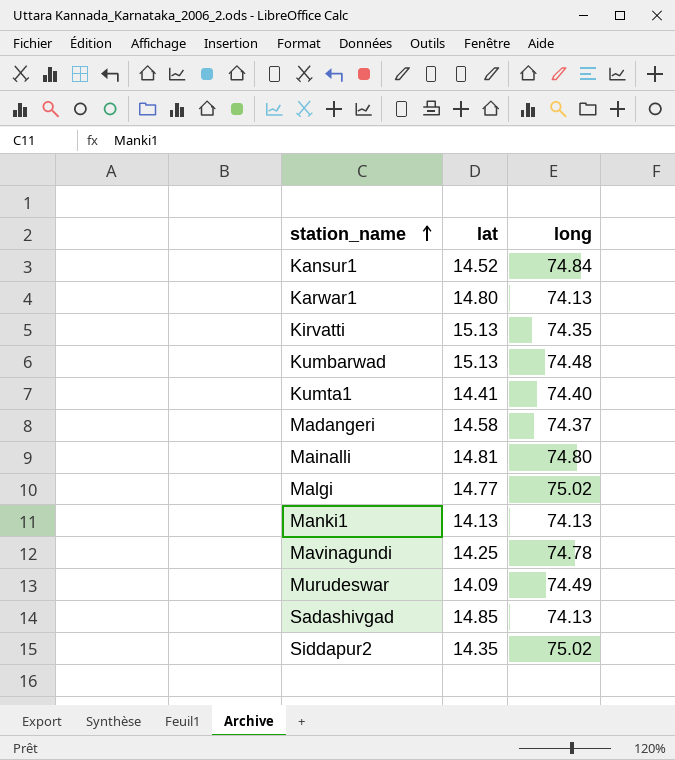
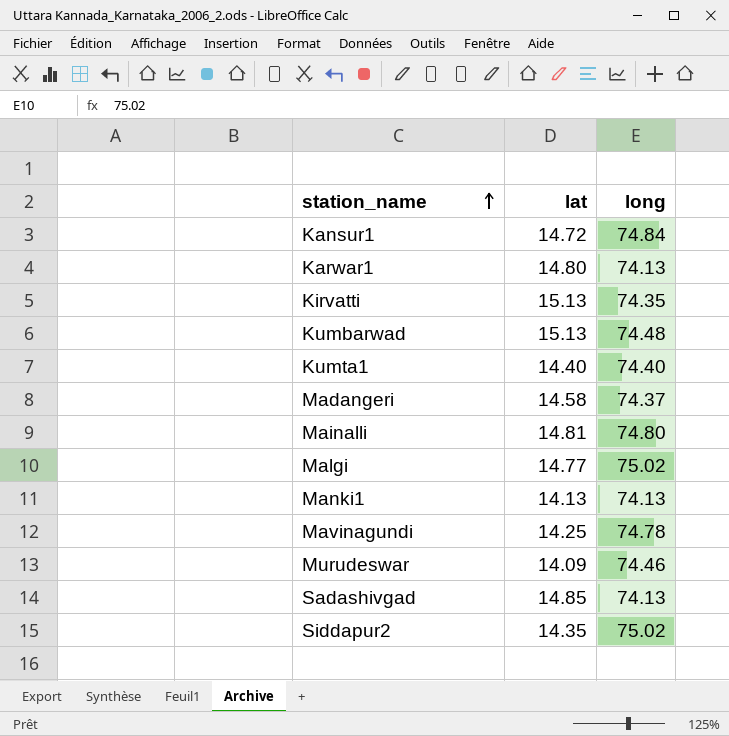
Kansur1 | lat: 14.52 -> 14.72
Kumta1 | lat: 14.41 -> 14.40
Murudeswar | long: 74.49 -> 74.46

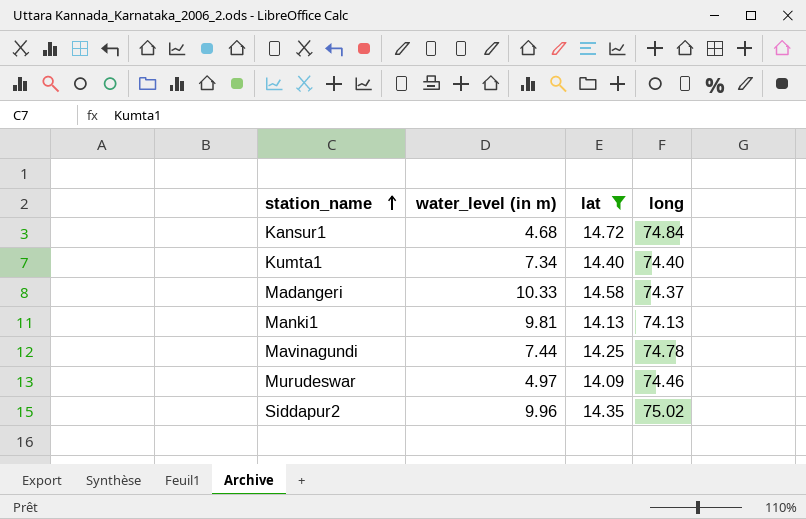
filter: none -> lat <= 14.72
column water_level (in m) | position: none -> 2

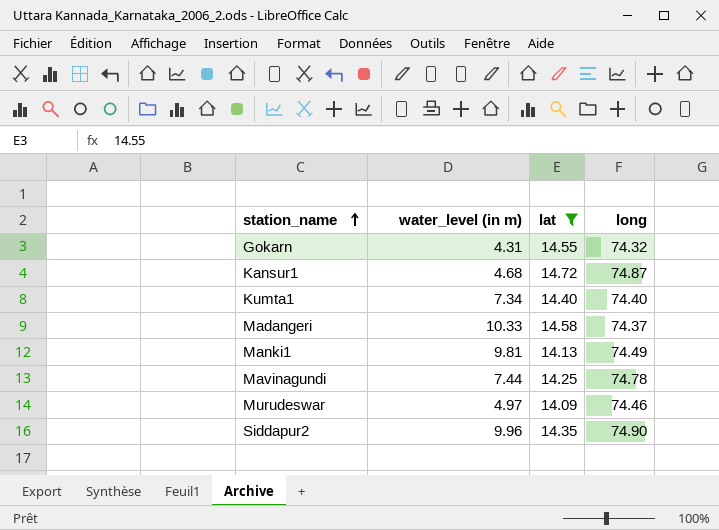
row Gokarn: none -> 4.31 | 14.55 | 74.32
Kansur1 | long: 74.84 -> 74.87
Manki1 | long: 74.13 -> 74.49
Siddapur2 | long: 75.02 -> 74.90

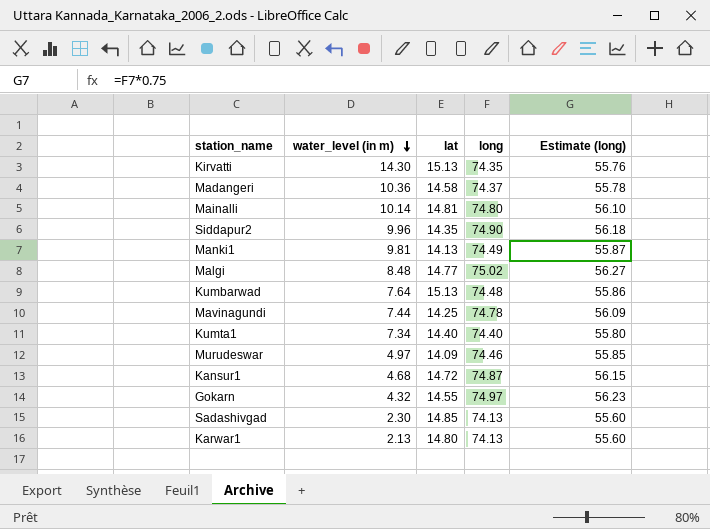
filter: lat <= 14.72 -> none
row order: station_name ascending -> water_level (in m) descending
column Estimate (long) | formula: none -> [long] * 0.75
Madangeri | water_level (in m): 10.33 -> 10.36
Gokarn | water_level (in m): 4.31 -> 4.32
Gokarn | long: 74.32 -> 74.97

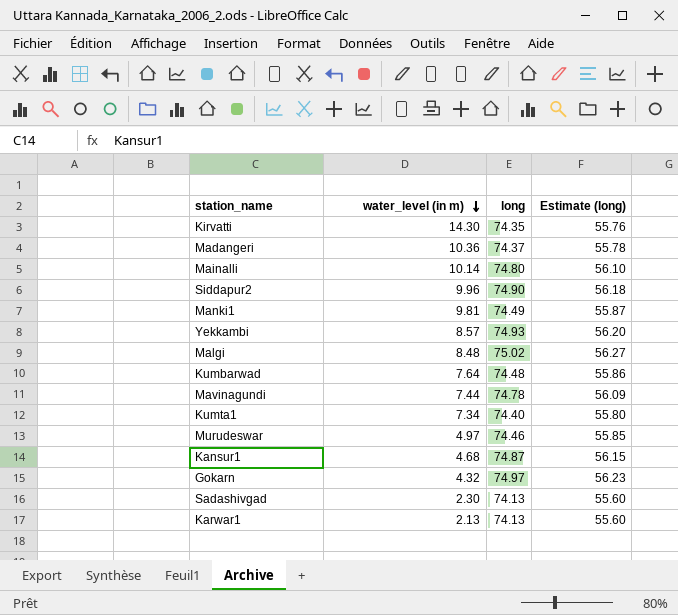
column lat | position: 3 -> none
row Yekkambi: none -> 8.57 | 74.93 | 56.20

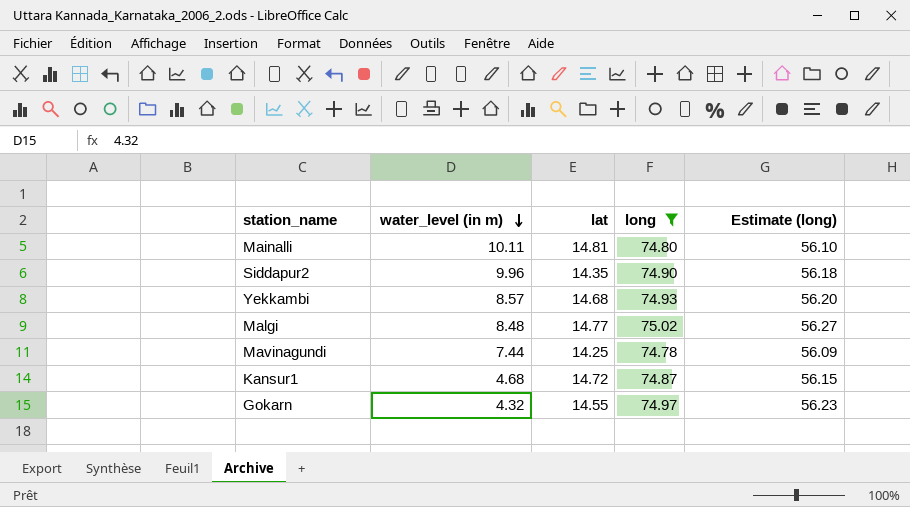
filter: none -> long >= 74.78
column lat | position: none -> 3
Mainalli | water_level (in m): 10.14 -> 10.11

